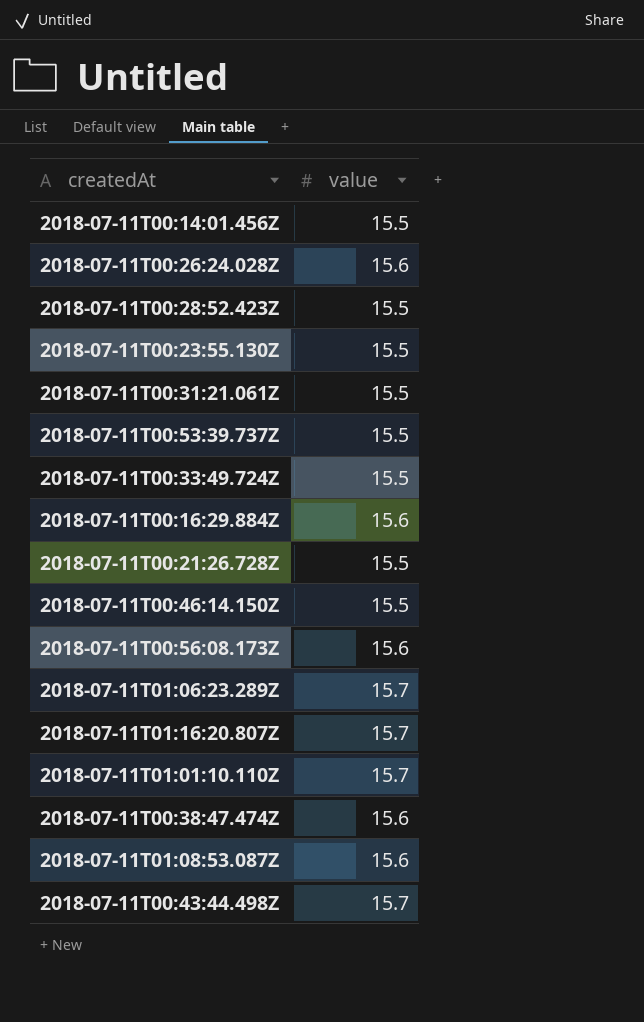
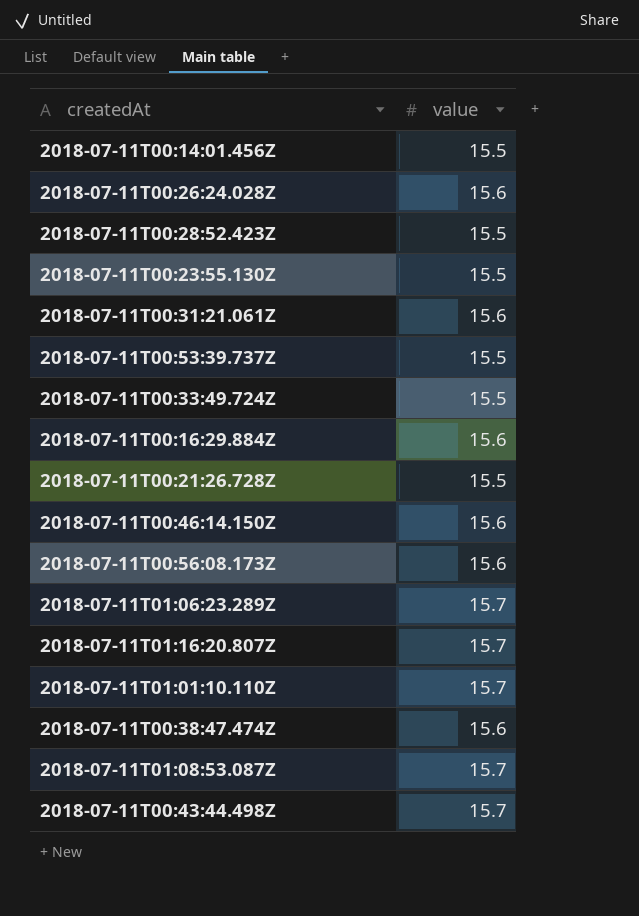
2018-07-11T00:31:21.061Z | value: 15.5 -> 15.6
2018-07-11T00:46:14.150Z | value: 15.5 -> 15.6
2018-07-11T01:08:53.087Z | value: 15.6 -> 15.7

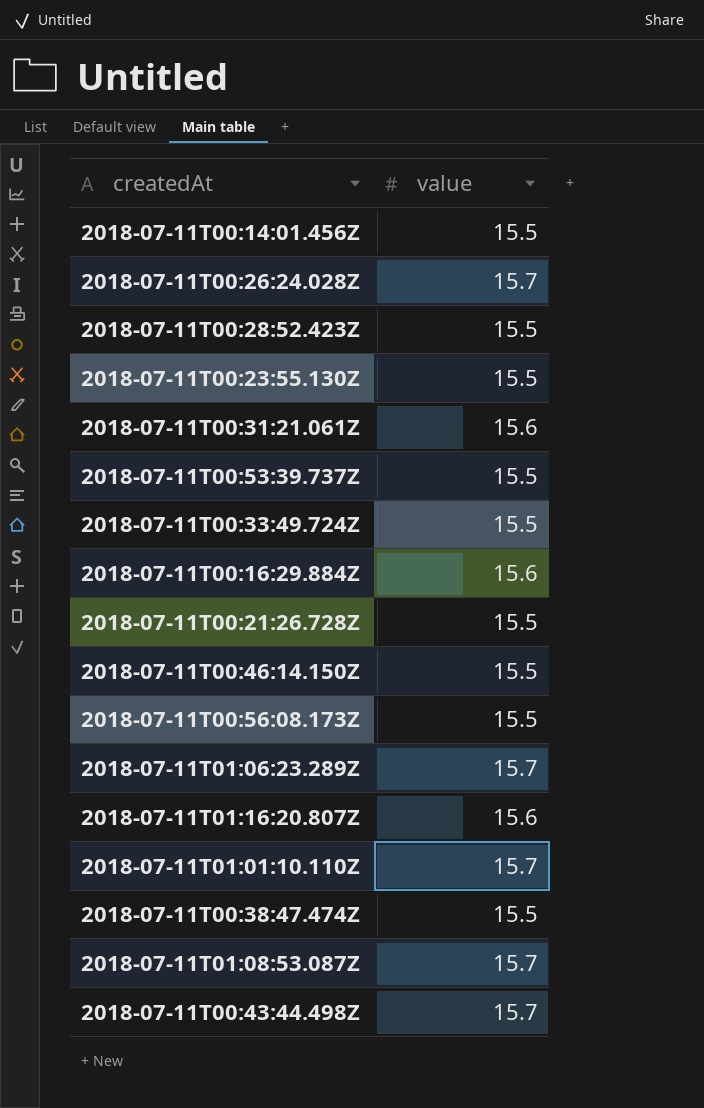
2018-07-11T00:26:24.028Z | value: 15.6 -> 15.7
2018-07-11T00:46:14.150Z | value: 15.6 -> 15.5
2018-07-11T00:56:08.173Z | value: 15.6 -> 15.5
2018-07-11T01:16:20.807Z | value: 15.7 -> 15.6
2018-07-11T00:38:47.474Z | value: 15.6 -> 15.5

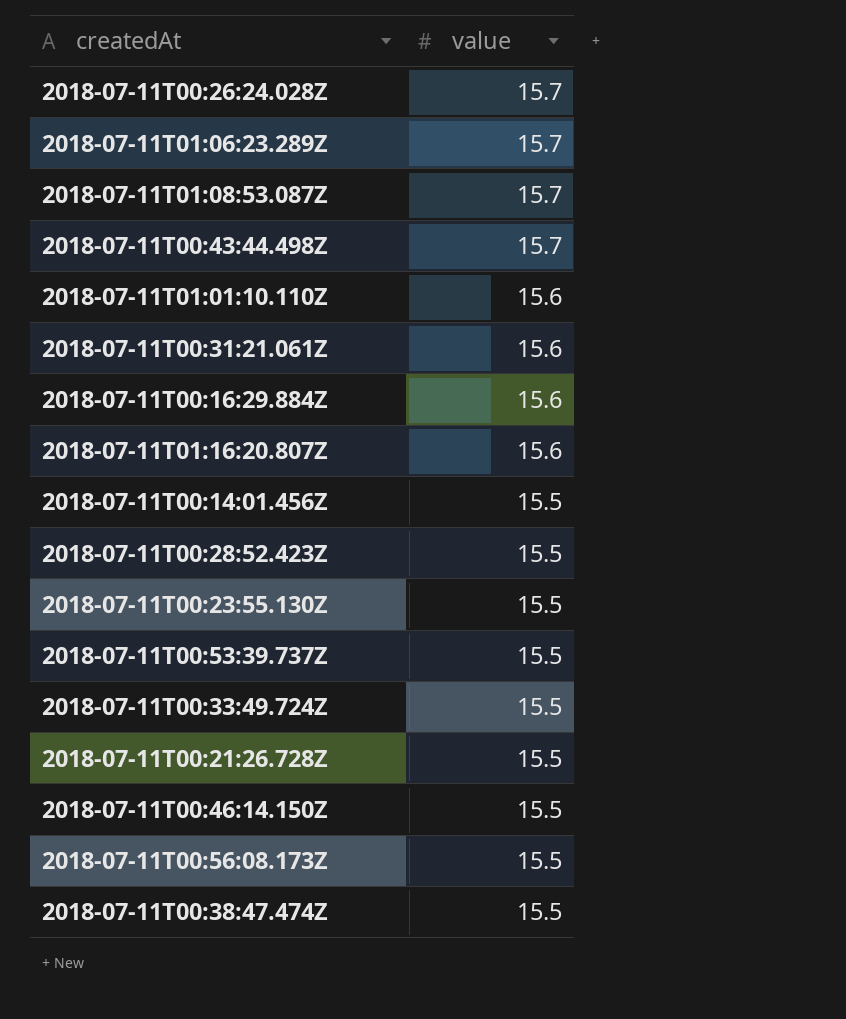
row order: none -> value descending
2018-07-11T01:01:10.110Z | value: 15.7 -> 15.6

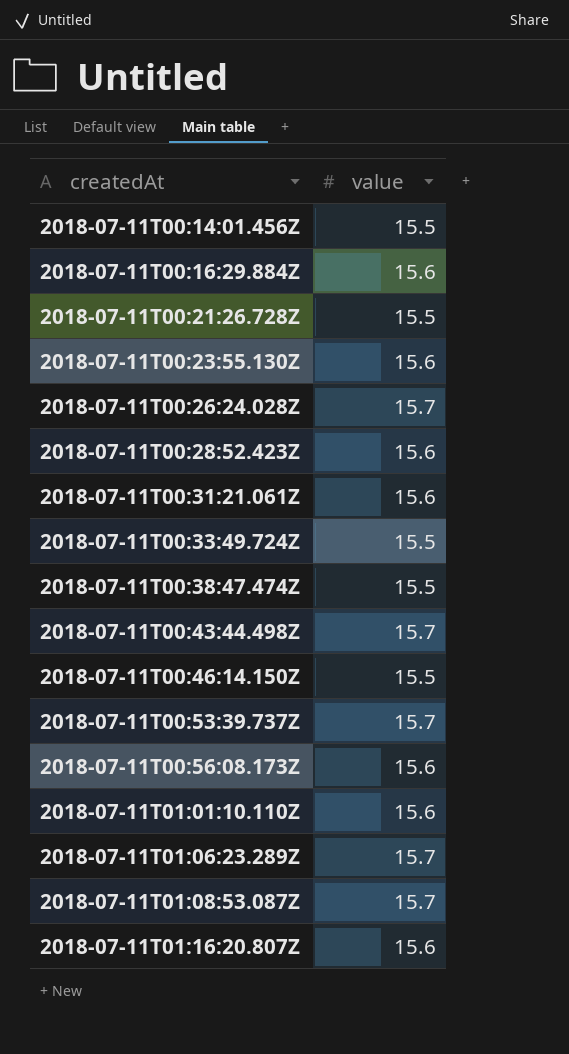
row order: value descending -> createdAt ascending
2018-07-11T00:23:55.130Z | value: 15.5 -> 15.6
2018-07-11T00:28:52.423Z | value: 15.5 -> 15.6
2018-07-11T00:53:39.737Z | value: 15.5 -> 15.7
2018-07-11T00:56:08.173Z | value: 15.5 -> 15.6

